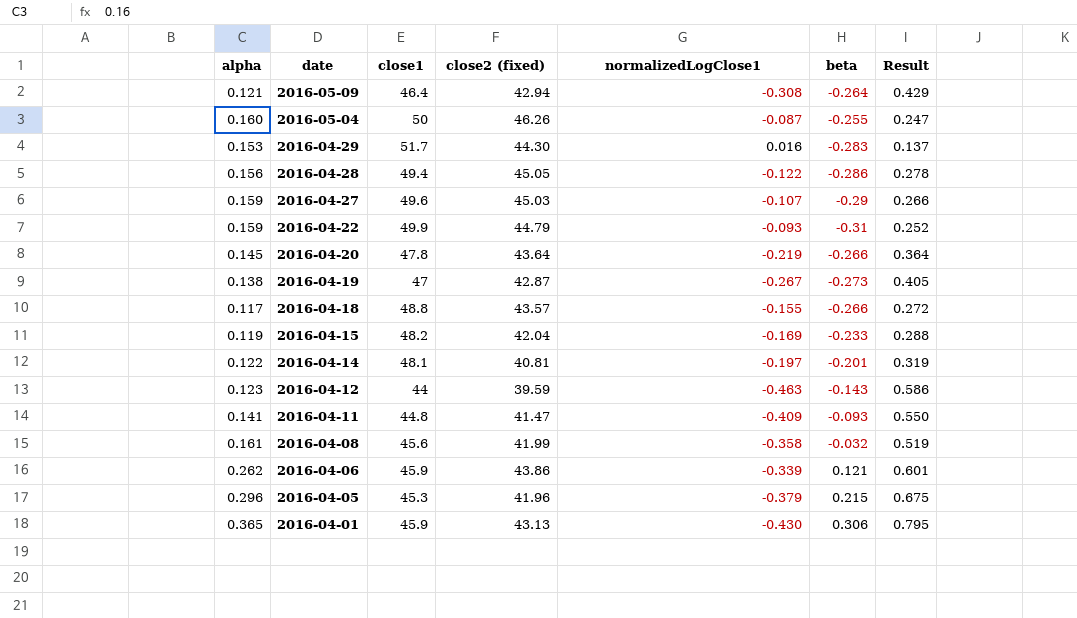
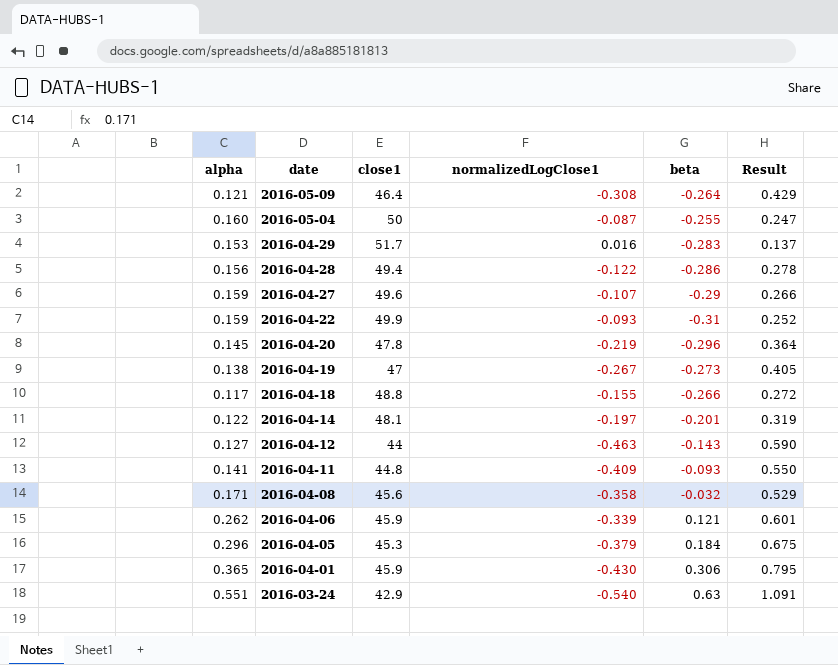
column close2 (fixed) | position: 4 -> none
row 2016-04-15: 0.119 | 48.2 | 42.04 | -0.169 | -0.233 | 0.288 -> none
2016-04-20 | beta: -0.266 -> -0.296
2016-04-12 | alpha: 0.123 -> 0.127
2016-04-12 | Result: 0.586 -> 0.590
2016-04-08 | alpha: 0.161 -> 0.171
2016-04-08 | Result: 0.519 -> 0.529
2016-04-05 | beta: 0.215 -> 0.184
row 2016-03-24: none -> 0.551 | 42.9 | -0.540 | 0.63 | 1.091

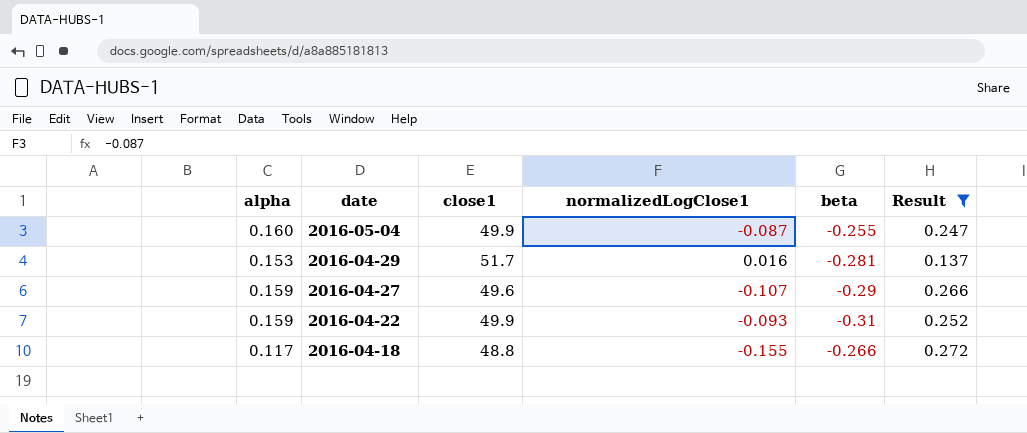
filter: none -> Result <= 0.272
2016-05-04 | close1: 50 -> 49.9
2016-04-29 | beta: -0.283 -> -0.281

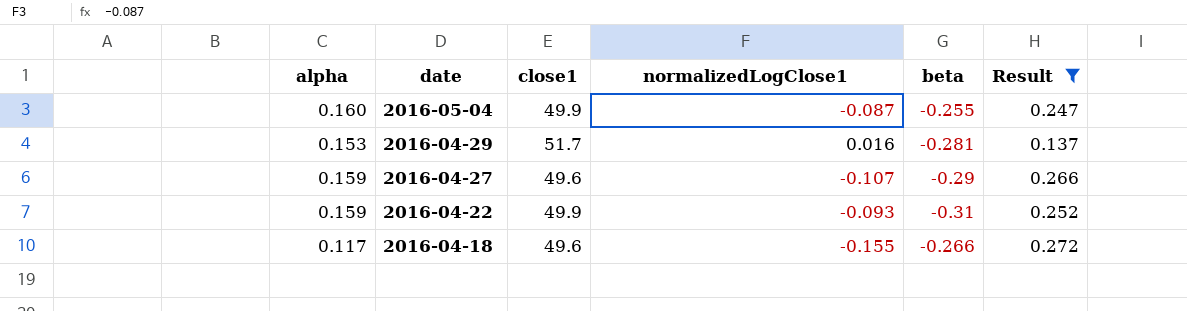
2016-04-18 | close1: 48.8 -> 49.6

